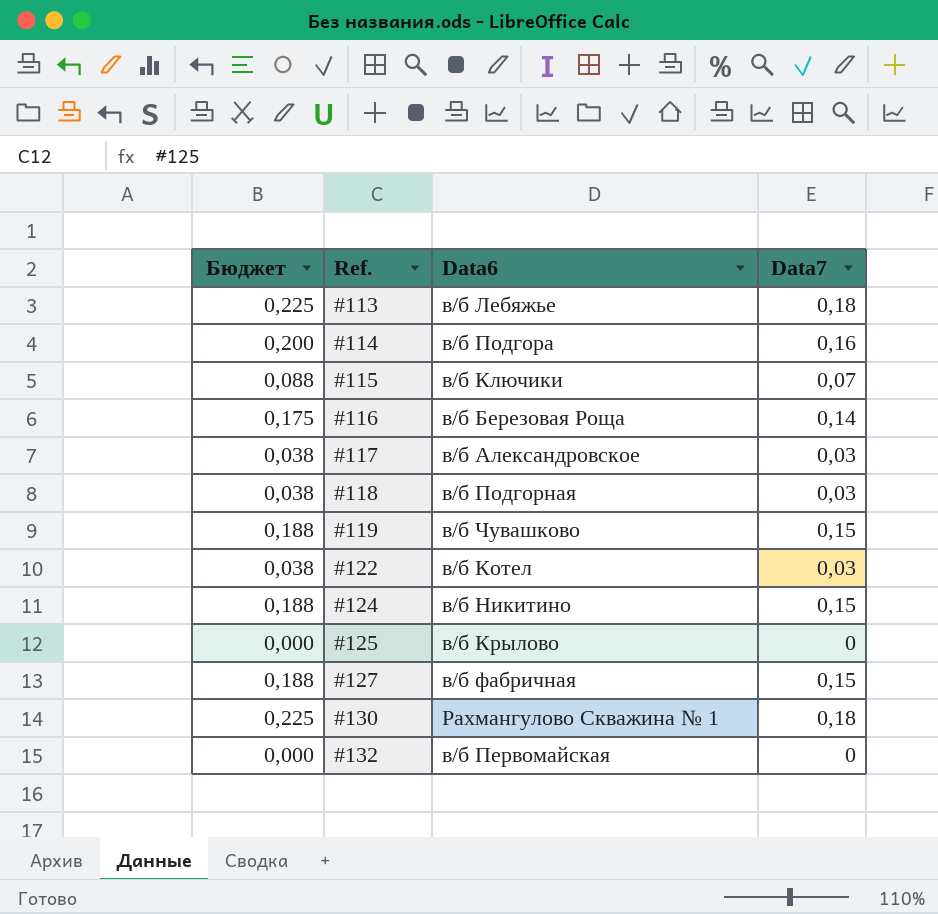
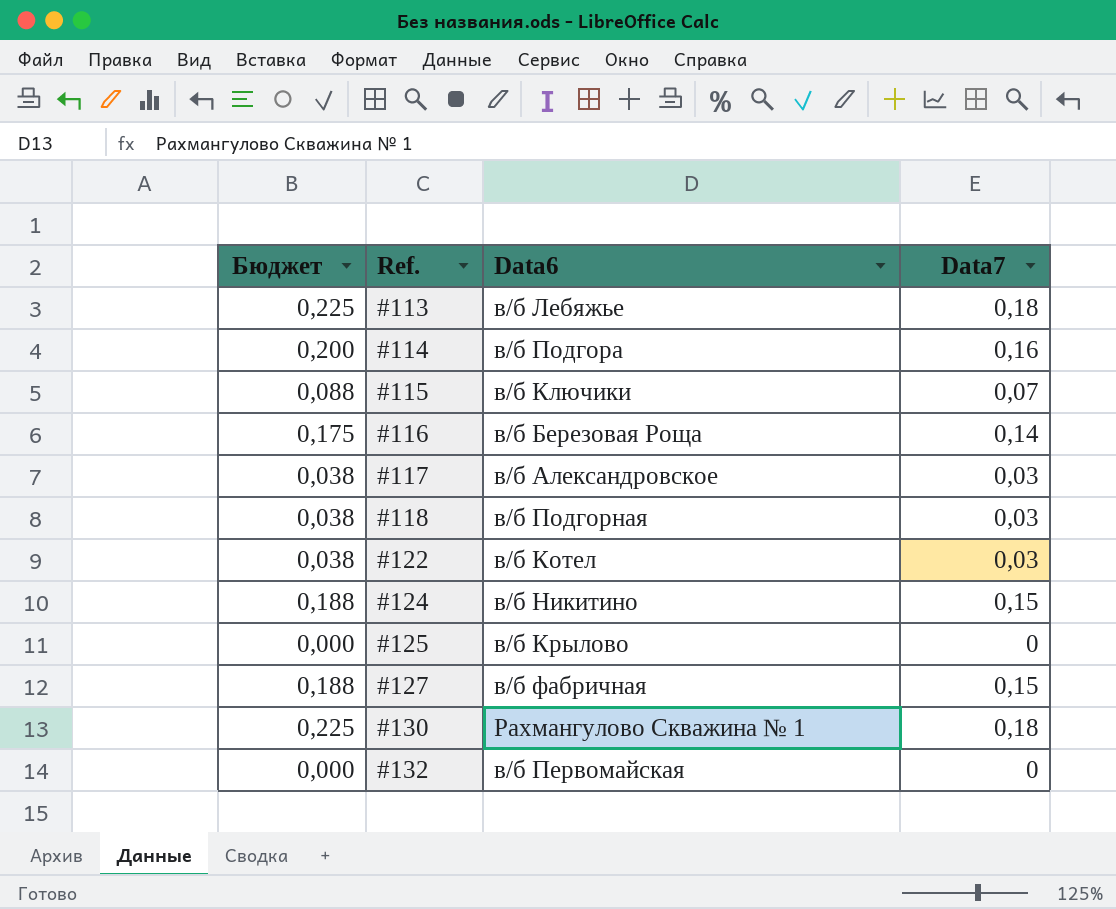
row #119: 0,188 | в/б Чувашково | 0,15 -> none

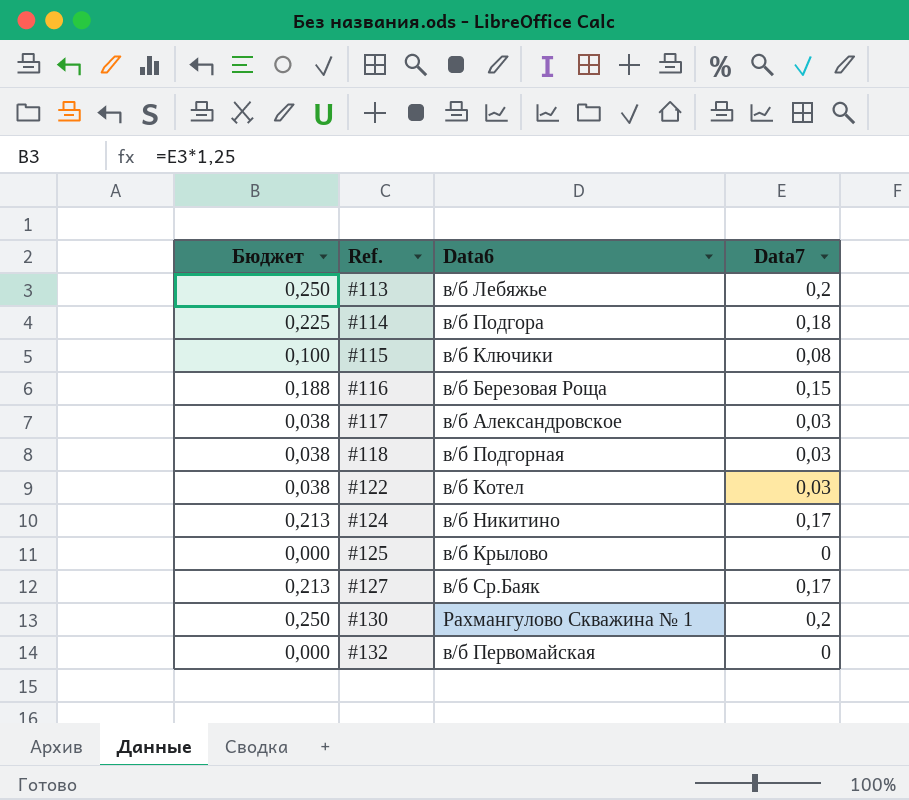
#113 | Бюджет: 0,225 -> 0,250
#113 | Data7: 0,18 -> 0,2
#114 | Бюджет: 0,200 -> 0,225
#114 | Data7: 0,16 -> 0,18
#115 | Бюджет: 0,088 -> 0,100
#115 | Data7: 0,07 -> 0,08
#116 | Бюджет: 0,175 -> 0,188
#116 | Data7: 0,14 -> 0,15
#124 | Бюджет: 0,188 -> 0,213
#124 | Data7: 0,15 -> 0,17
#127 | Бюджет: 0,188 -> 0,213
#127 | Data6: в/б фабричная -> в/б Ср.Баяк
#127 | Data7: 0,15 -> 0,17
#130 | Бюджет: 0,225 -> 0,250
#130 | Data7: 0,18 -> 0,2

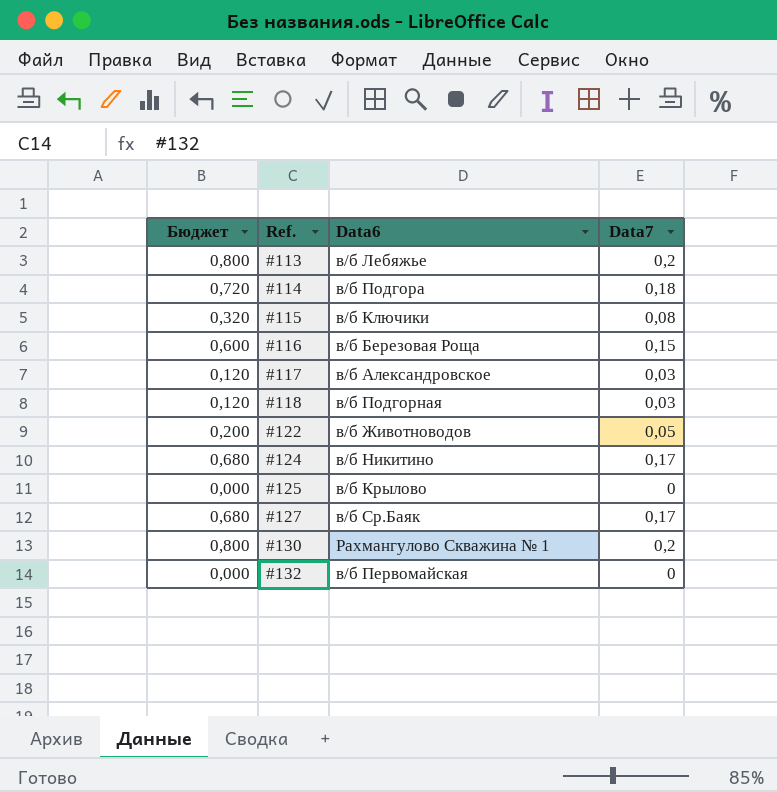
column Бюджет | formula: [Data7] * 1,25 -> [Data7] * 4
#122 | Data6: в/б Котел -> в/б Животноводов
#122 | Data7: 0,03 -> 0,05

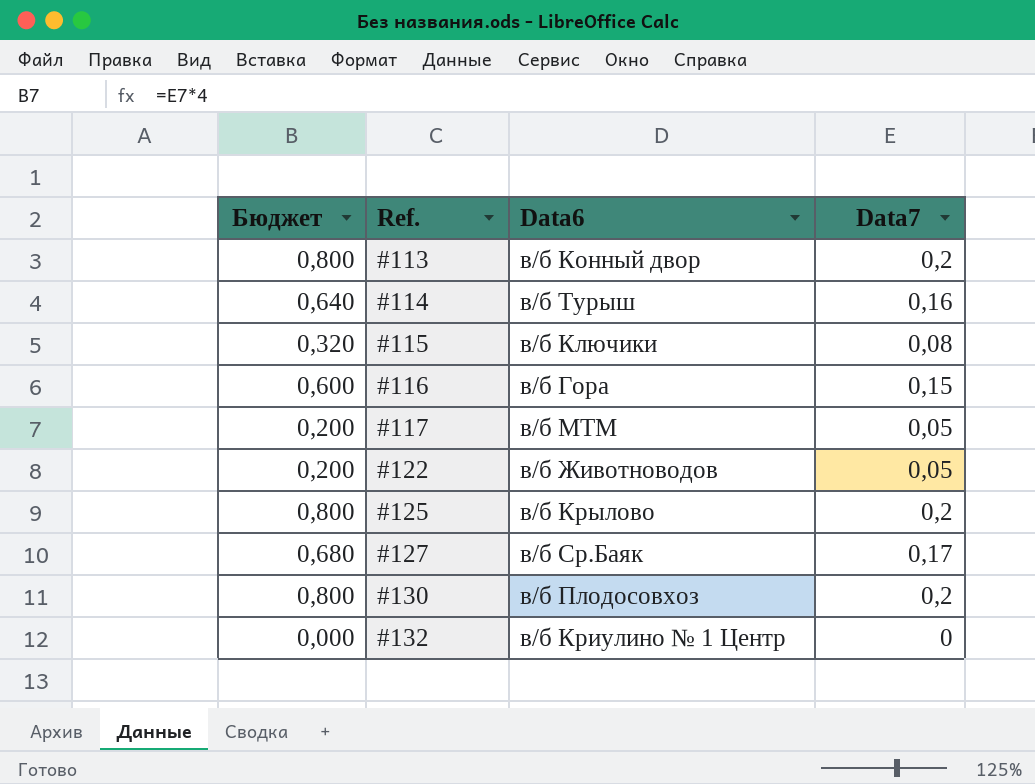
row #118: 0,120 | в/б Подгорная | 0,03 -> none
row #124: 0,680 | в/б Никитино | 0,17 -> none
#113 | Data6: в/б Лебяжье -> в/б Конный двор
#114 | Бюджет: 0,720 -> 0,640
#114 | Data6: в/б Подгора -> в/б Турыш
#114 | Data7: 0,18 -> 0,16
#116 | Data6: в/б Березовая Роща -> в/б Гора
#117 | Бюджет: 0,120 -> 0,200
#117 | Data6: в/б Александровское -> в/б МТМ
#117 | Data7: 0,03 -> 0,05
#125 | Бюджет: 0,000 -> 0,800
#125 | Data7: 0 -> 0,2
#130 | Data6: Рахмангулово Скважина № 1 -> в/б Плодосовхоз
#132 | Data6: в/б Первомайская -> в/б Криулино № 1 Центр

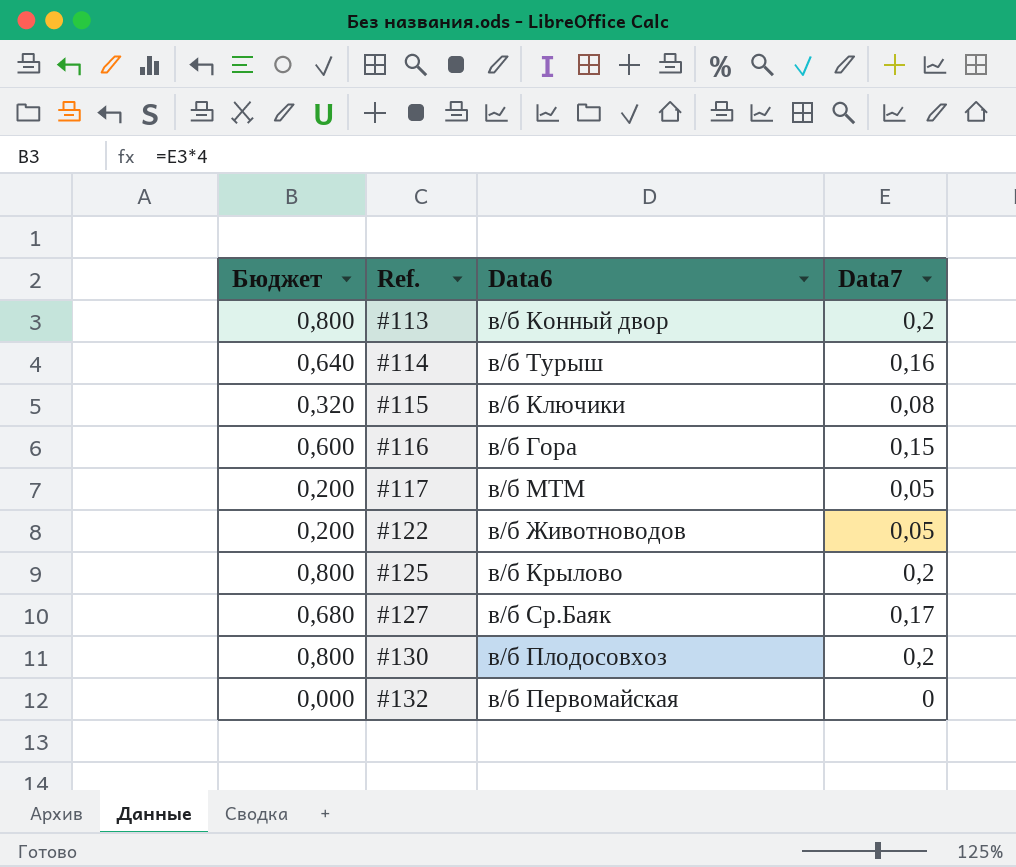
#132 | Data6: в/б Криулино № 1 Центр -> в/б Первомайская

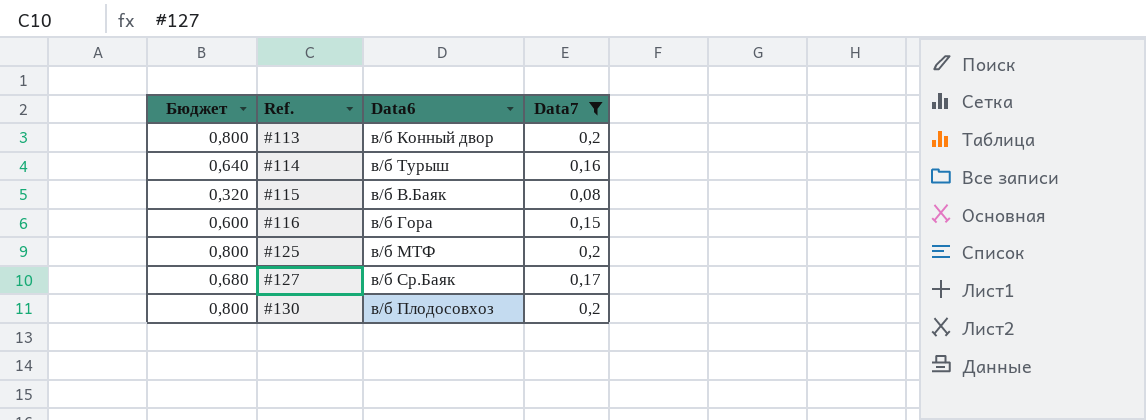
filter: none -> Data7 >= 0,08
#115 | Data6: в/б Ключики -> в/б В.Баяк
#125 | Data6: в/б Крылово -> в/б МТФ

